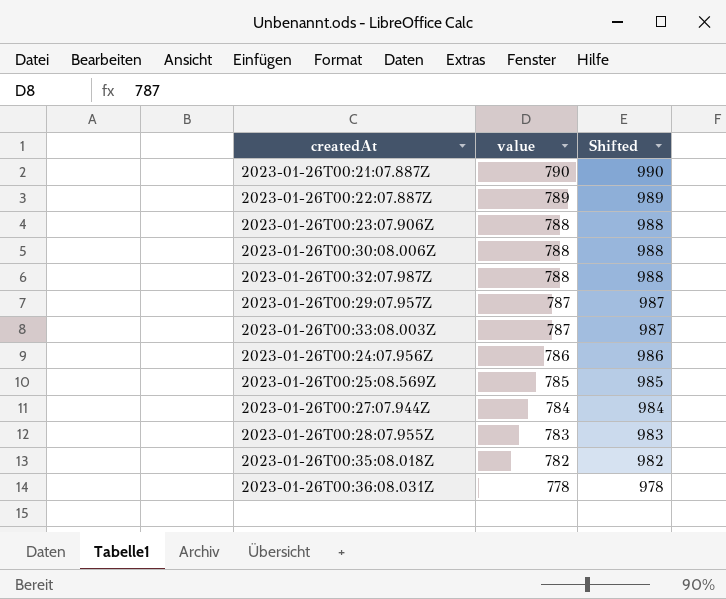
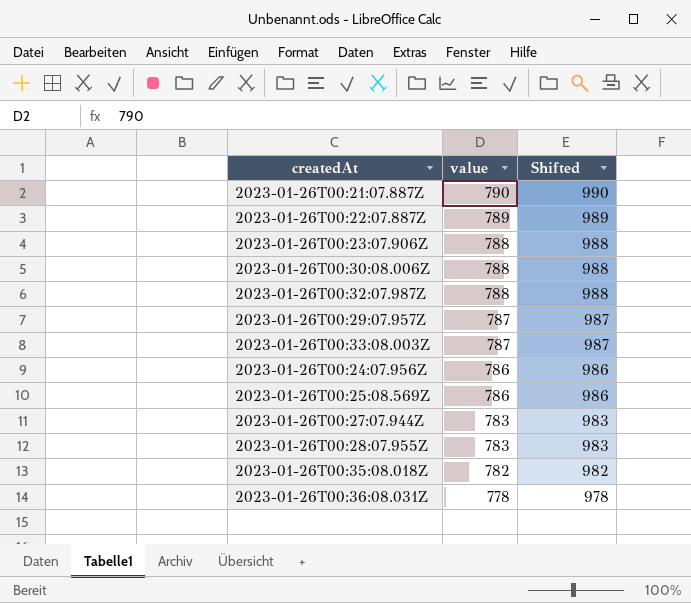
2023-01-26T00:25:08.569Z | value: 785 -> 786
2023-01-26T00:25:08.569Z | Shifted: 985 -> 986
2023-01-26T00:27:07.944Z | value: 784 -> 783
2023-01-26T00:27:07.944Z | Shifted: 984 -> 983

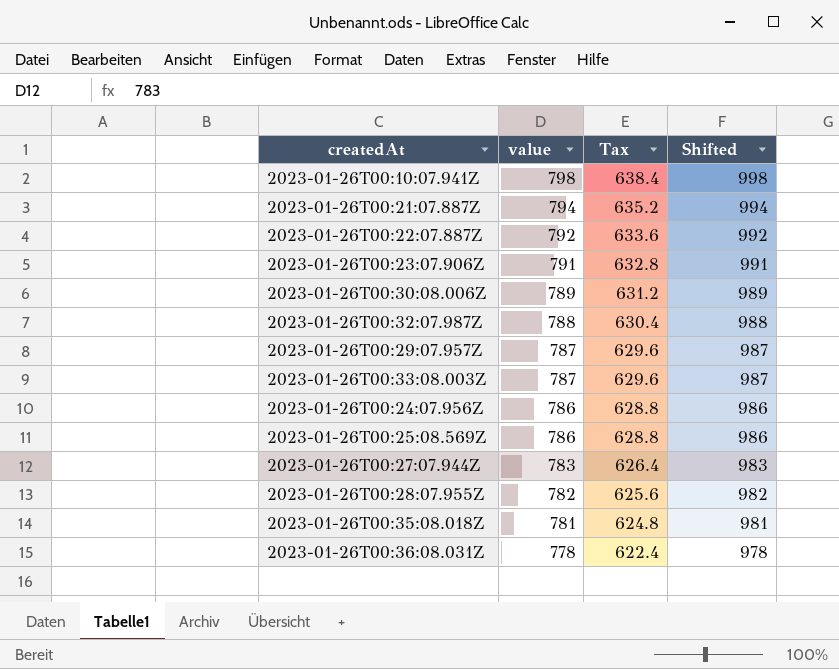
column Tax | formula: none -> [value] * 0.8
row 2023-01-26T00:10:07.941Z: none -> 798 | 638.4 | 998
2023-01-26T00:21:07.887Z | value: 790 -> 794
2023-01-26T00:21:07.887Z | Shifted: 990 -> 994
2023-01-26T00:22:07.887Z | value: 789 -> 792
2023-01-26T00:22:07.887Z | Shifted: 989 -> 992
2023-01-26T00:23:07.906Z | value: 788 -> 791
2023-01-26T00:23:07.906Z | Shifted: 988 -> 991
2023-01-26T00:30:08.006Z | value: 788 -> 789
2023-01-26T00:30:08.006Z | Shifted: 988 -> 989
2023-01-26T00:28:07.955Z | value: 783 -> 782
2023-01-26T00:28:07.955Z | Shifted: 983 -> 982
2023-01-26T00:35:08.018Z | value: 782 -> 781
2023-01-26T00:35:08.018Z | Shifted: 982 -> 981

